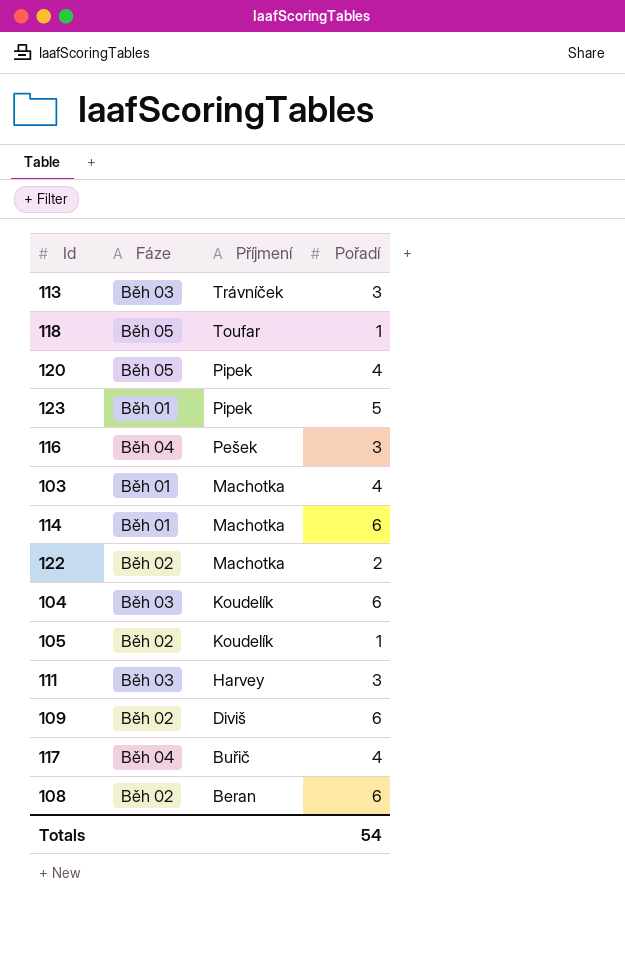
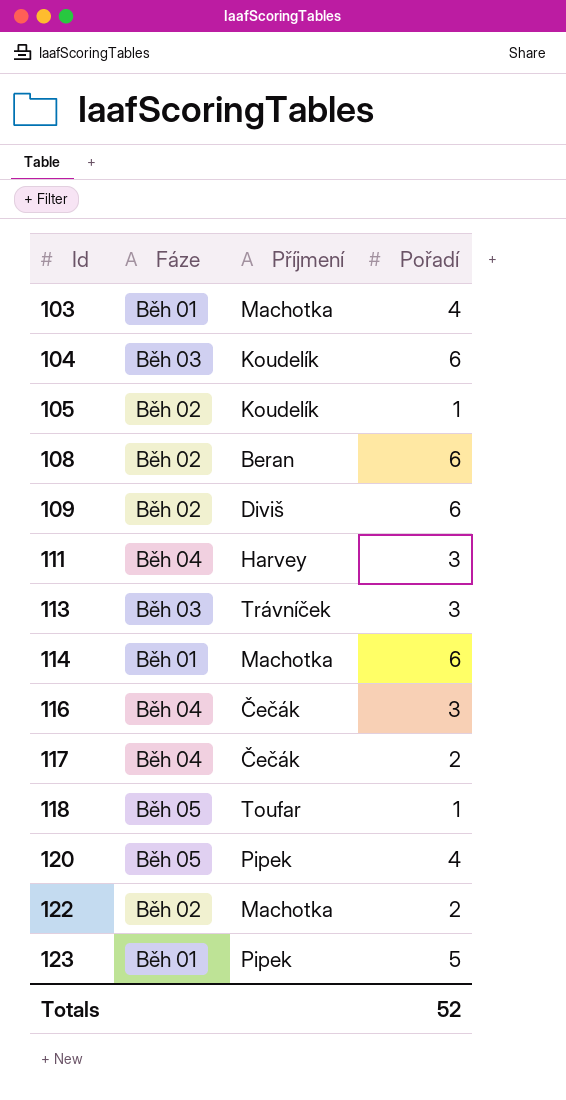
row order: Příjmení descending -> Id ascending
111 | Fáze: Běh 03 -> Běh 04
116 | Příjmení: Pešek -> Čečák
117 | Příjmení: Buřič -> Čečák
117 | Pořadí: 4 -> 2
Totals | Pořadí: 54 -> 52

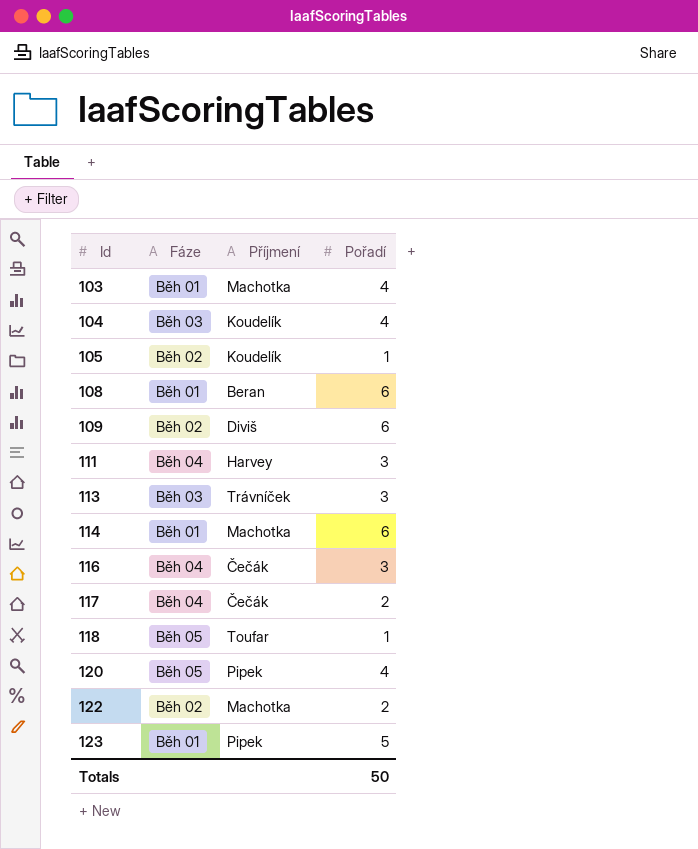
104 | Pořadí: 6 -> 4
108 | Fáze: Běh 02 -> Běh 01
Totals | Pořadí: 52 -> 50

